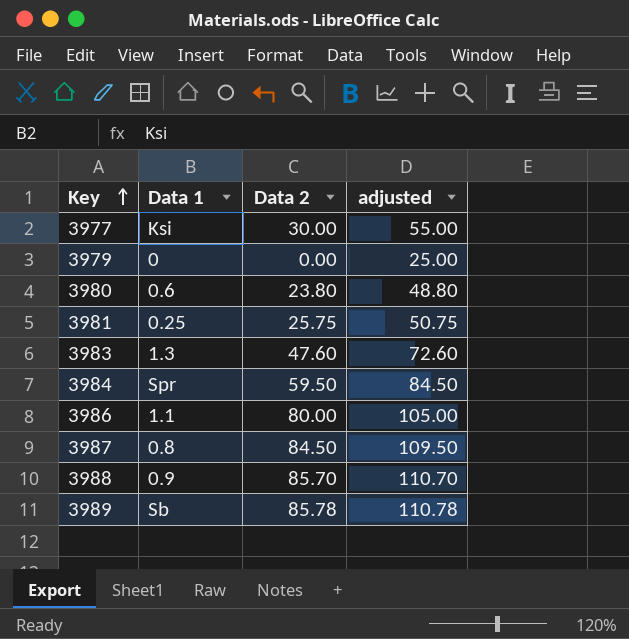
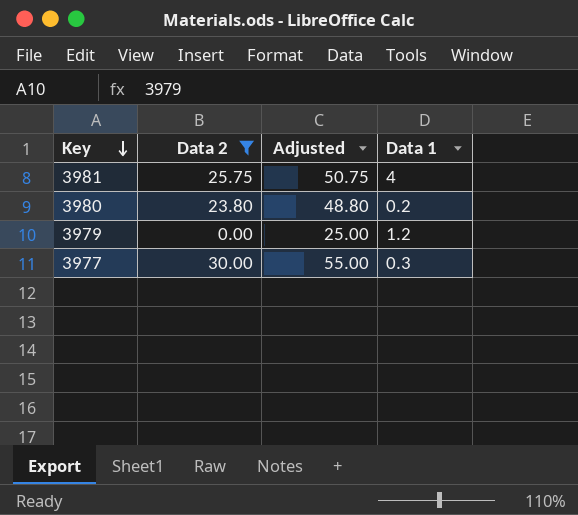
filter: none -> Data 2 <= 30.00
row order: Key ascending -> Key descending
column name: adjusted -> Adjusted
column Data 1 | position: 2 -> 4
3981 | Data 1: 0.25 -> 4
3980 | Data 1: 0.6 -> 0.2
3979 | Data 1: 0 -> 1.2
3977 | Data 1: Ksi -> 0.3

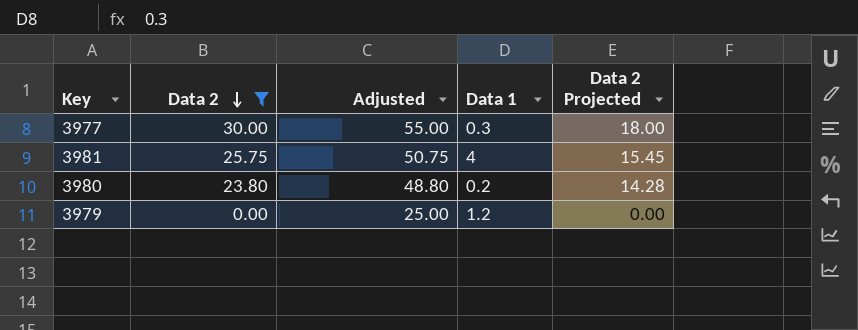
row order: Key descending -> Data 2 descending
column Data 2 Projected | formula: none -> [Data 2] * 0.6

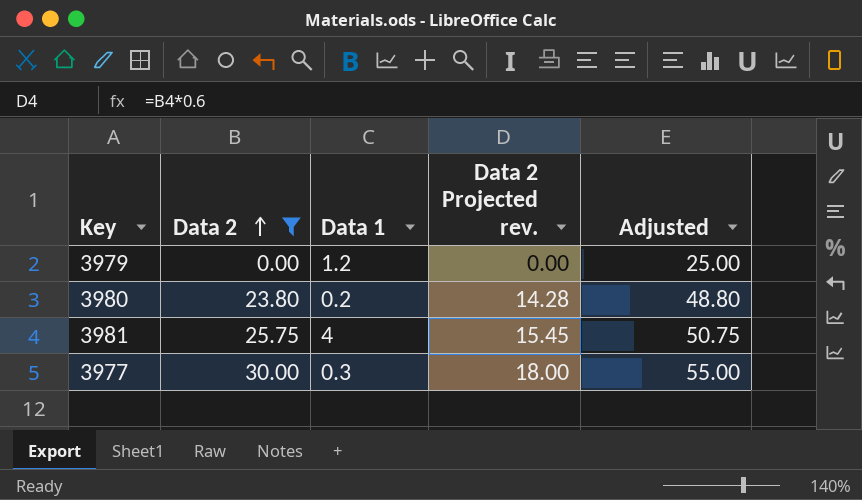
row order: Data 2 descending -> Data 2 ascending
column name: Data 2 Projected -> Data 2 Projected rev.
column Adjusted | position: 3 -> 5

